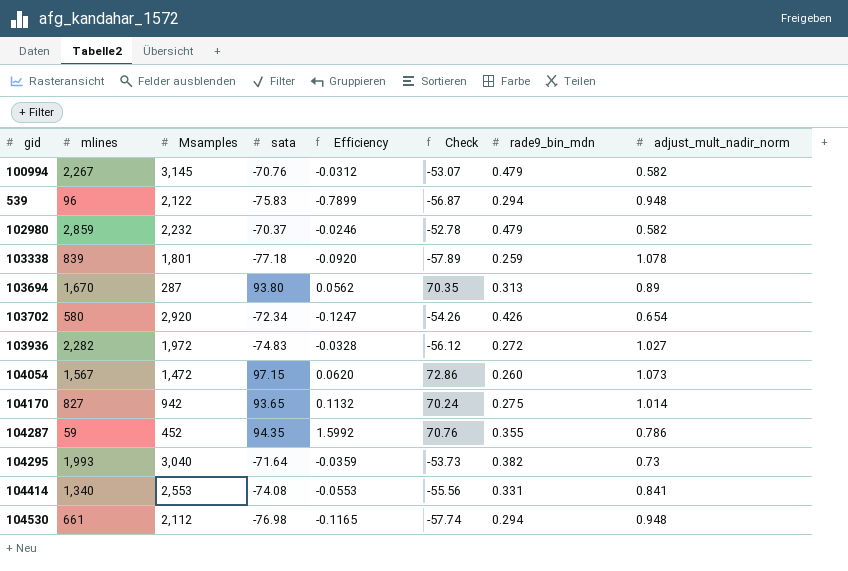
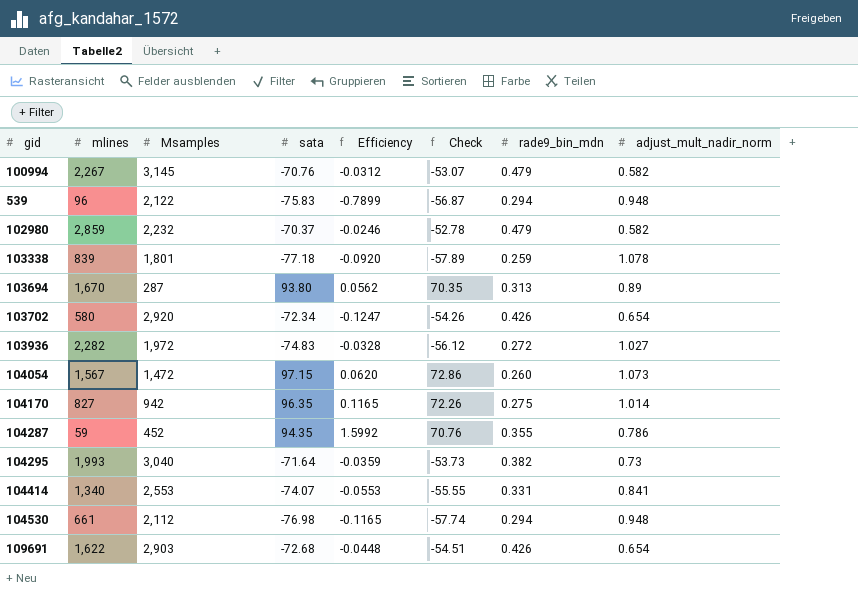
104170 | sata: 93.65 -> 96.35
104170 | Efficiency: 0.1132 -> 0.1165
104170 | Check: 70.24 -> 72.26
104414 | sata: -74.08 -> -74.07
104414 | Check: -55.56 -> -55.55
row 109691: none -> 1,622 | 2,903 | -72.68 | -0.0448 | -54.51 | 0.426 | 0.654

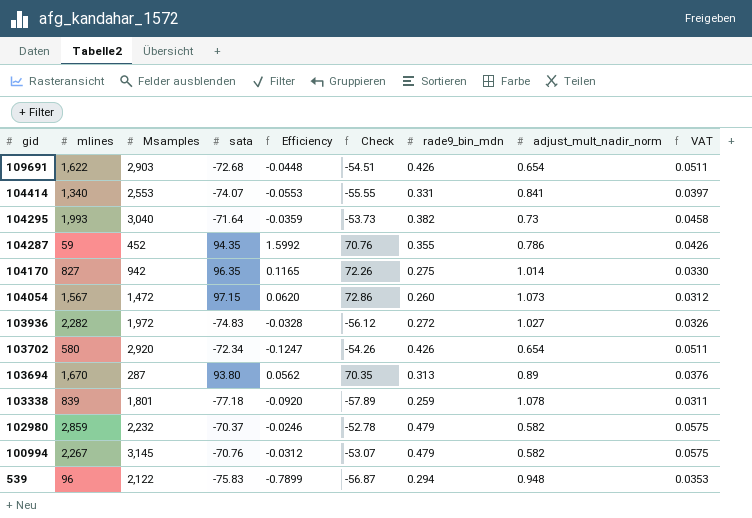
row order: none -> gid descending
column VAT | formula: none -> [rade9_bin_mdn] * 0.12
row 104530: 661 | 2,112 | -76.98 | -0.1165 | -57.74 | 0.294 | 0.948 -> none

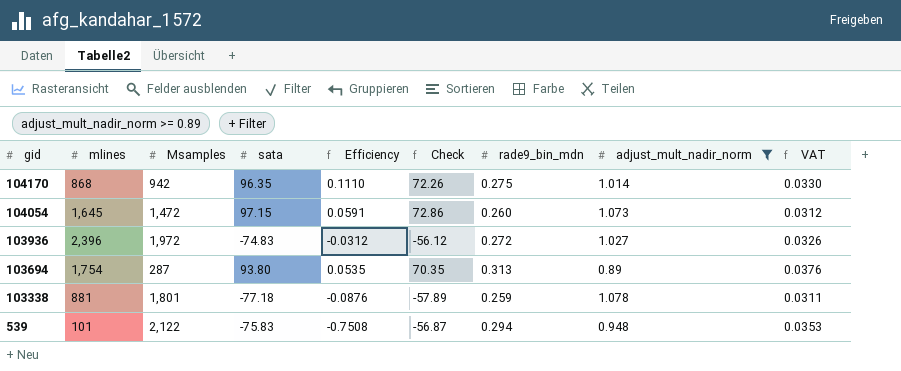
filter: none -> adjust_mult_nadir_norm >= 0.89
104170 | mlines: 827 -> 868
104170 | Efficiency: 0.1165 -> 0.1110
104054 | mlines: 1,567 -> 1,645
104054 | Efficiency: 0.0620 -> 0.0591
103936 | mlines: 2,282 -> 2,396
103936 | Efficiency: -0.0328 -> -0.0312
103694 | mlines: 1,670 -> 1,754
103694 | Efficiency: 0.0562 -> 0.0535
103338 | mlines: 839 -> 881
103338 | Efficiency: -0.0920 -> -0.0876
539 | mlines: 96 -> 101
539 | Efficiency: -0.7899 -> -0.7508

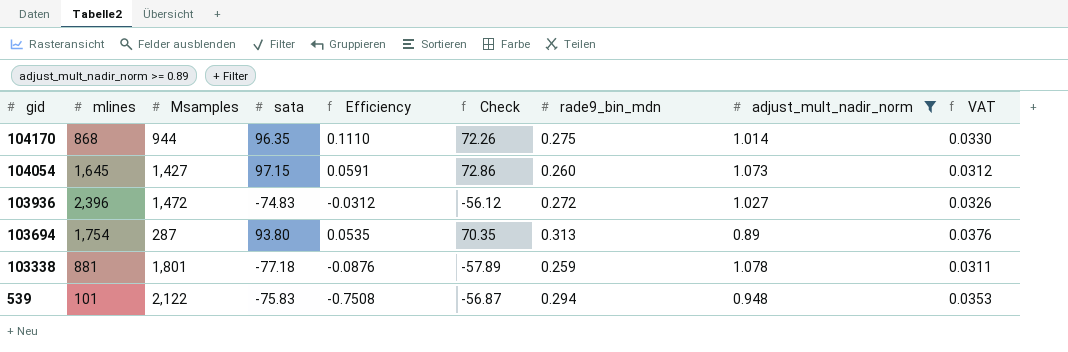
104170 | Msamples: 942 -> 944
104054 | Msamples: 1,472 -> 1,427
103936 | Msamples: 1,972 -> 1,472

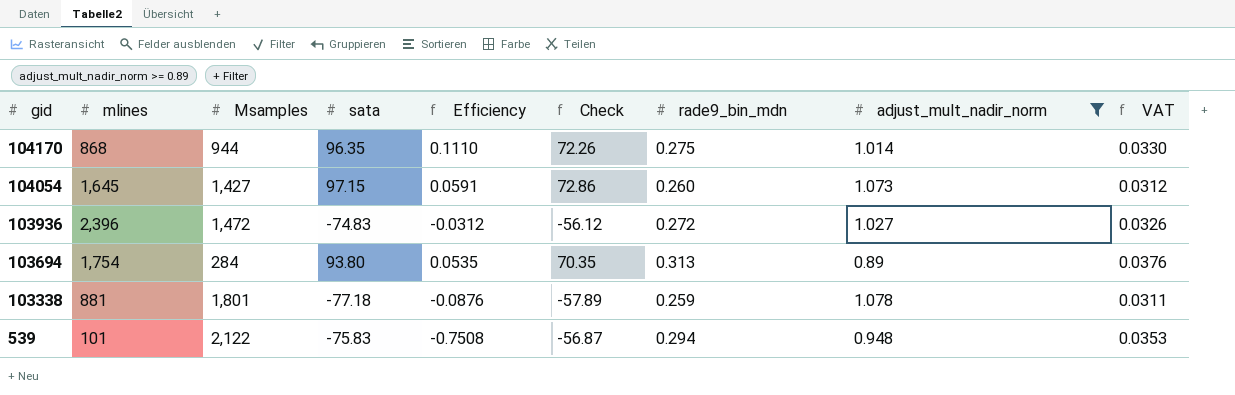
103694 | Msamples: 287 -> 284

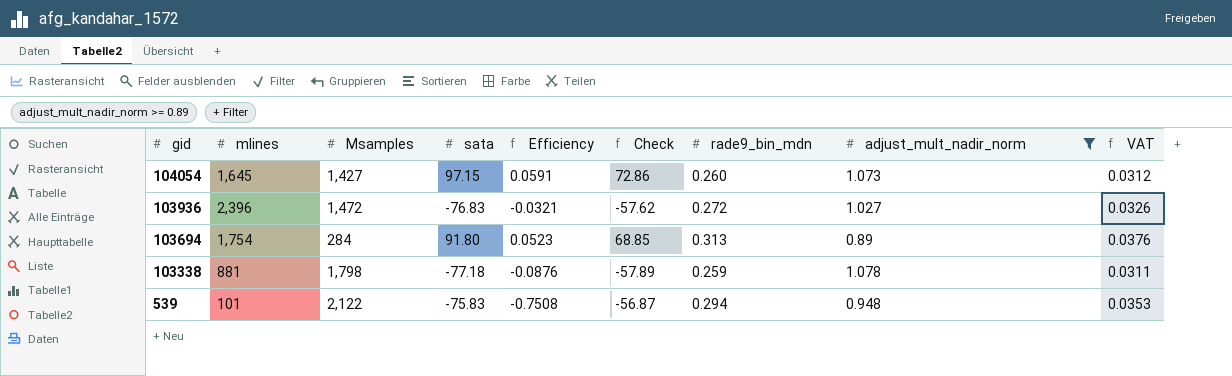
row 104170: 868 | 944 | 96.35 | 0.1110 | 72.26 | 0.275 | 1.014 | 0.0330 -> none
103936 | sata: -74.83 -> -76.83
103936 | Efficiency: -0.0312 -> -0.0321
103936 | Check: -56.12 -> -57.62
103694 | sata: 93.80 -> 91.80
103694 | Efficiency: 0.0535 -> 0.0523
103694 | Check: 70.35 -> 68.85
103338 | Msamples: 1,801 -> 1,798

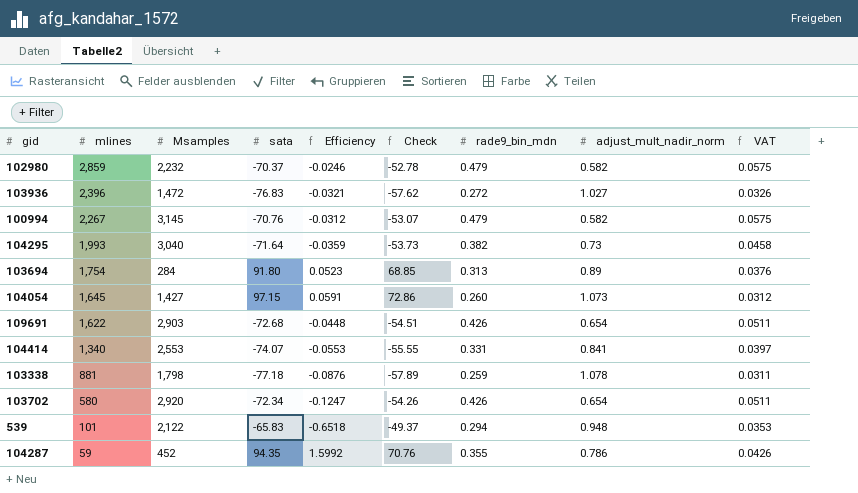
filter: adjust_mult_nadir_norm >= 0.89 -> none
row order: gid descending -> mlines descending
539 | sata: -75.83 -> -65.83
539 | Efficiency: -0.7508 -> -0.6518
539 | Check: -56.87 -> -49.37

